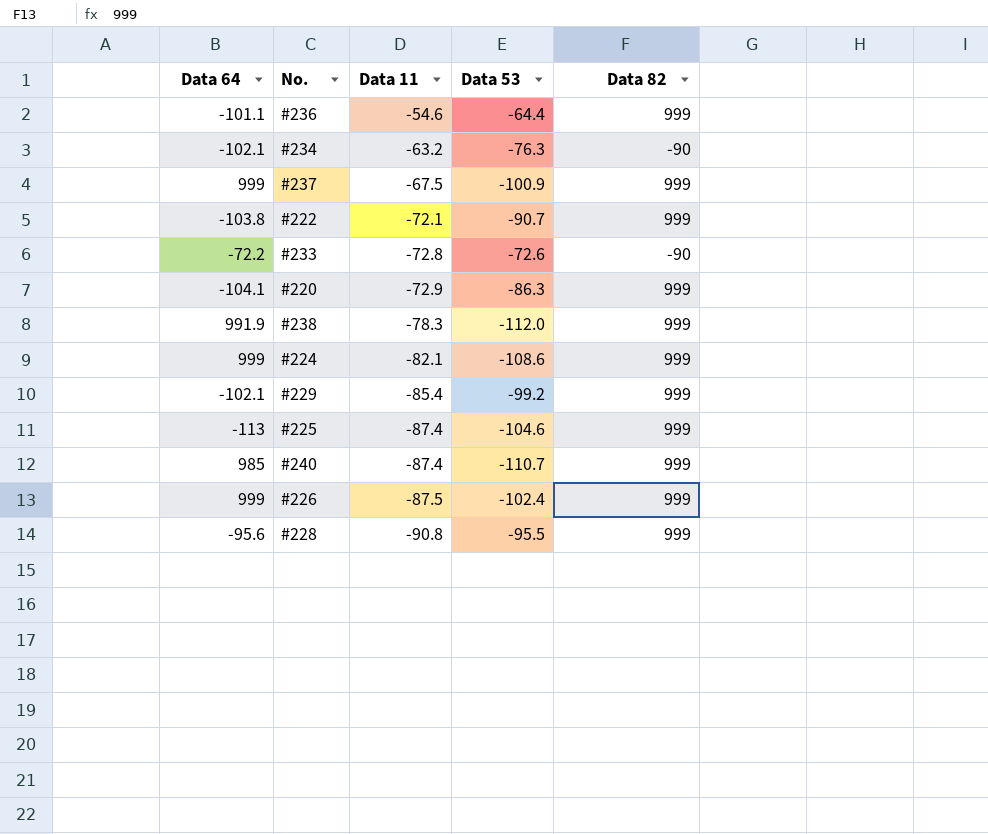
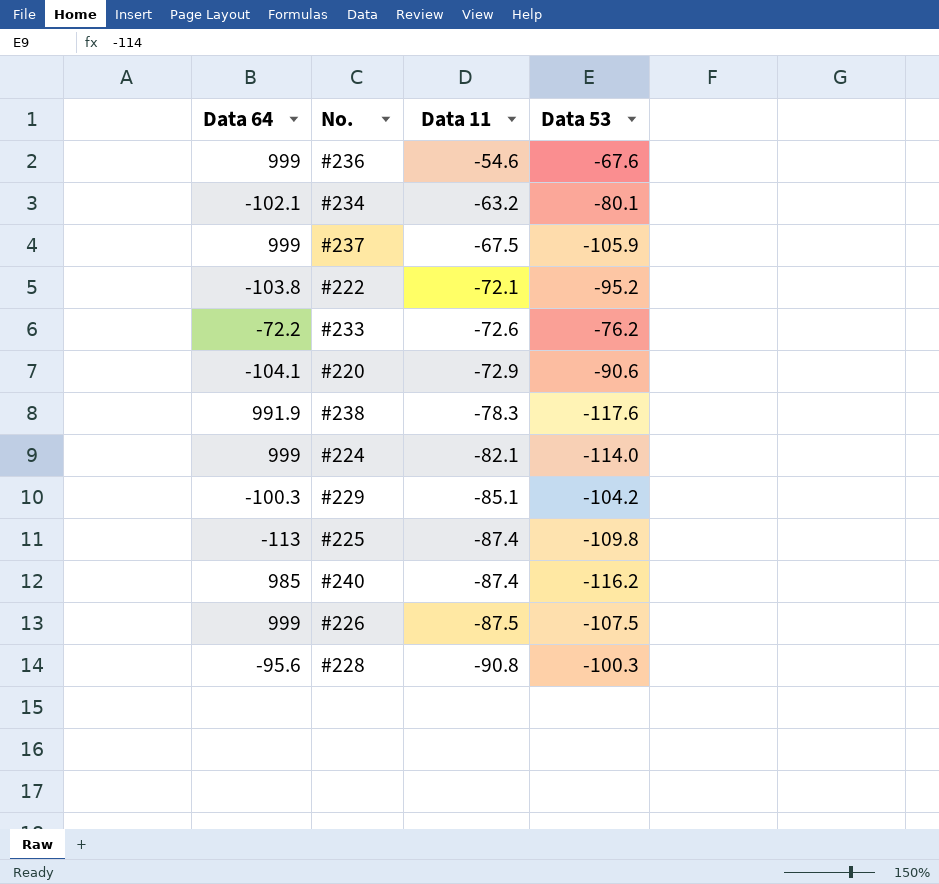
column Data 82 | position: 5 -> none
#236 | Data 64: -101.1 -> 999
#236 | Data 53: -64.4 -> -67.6
#234 | Data 53: -76.3 -> -80.1
#237 | Data 53: -100.9 -> -105.9
#222 | Data 53: -90.7 -> -95.2
#233 | Data 11: -72.8 -> -72.6
#233 | Data 53: -72.6 -> -76.2
#220 | Data 53: -86.3 -> -90.6
#238 | Data 53: -112.0 -> -117.6
#224 | Data 53: -108.6 -> -114.0
#229 | Data 64: -102.1 -> -100.3
#229 | Data 11: -85.4 -> -85.1
#229 | Data 53: -99.2 -> -104.2
#225 | Data 53: -104.6 -> -109.8
#240 | Data 53: -110.7 -> -116.2
#226 | Data 53: -102.4 -> -107.5
#228 | Data 53: -95.5 -> -100.3

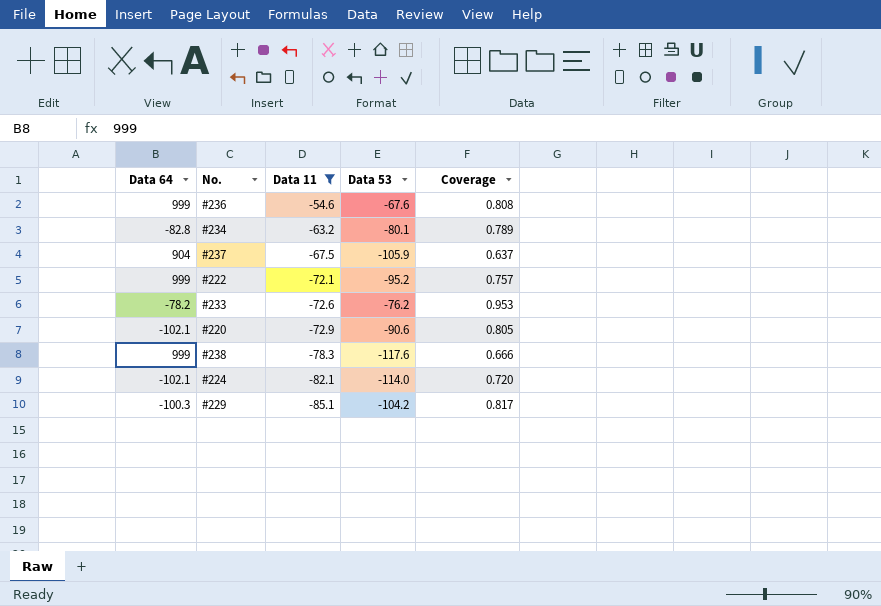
filter: none -> Data 11 >= -85.1
column Coverage | formula: none -> [Data 11] / [Data 53]
#234 | Data 64: -102.1 -> -82.8
#237 | Data 64: 999 -> 904
#222 | Data 64: -103.8 -> 999
#233 | Data 64: -72.2 -> -78.2
#220 | Data 64: -104.1 -> -102.1
#238 | Data 64: 991.9 -> 999
#224 | Data 64: 999 -> -102.1

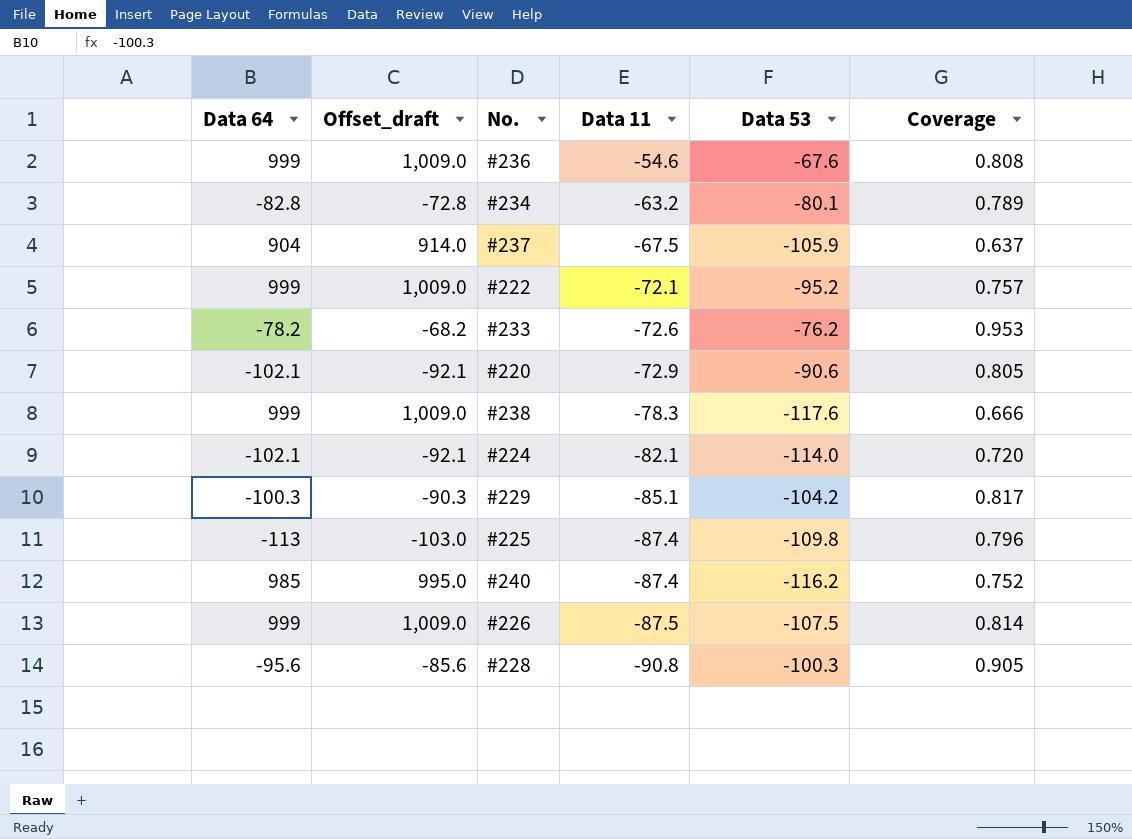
filter: Data 11 >= -85.1 -> none
column Offset_draft | formula: none -> [Data 64] + 10

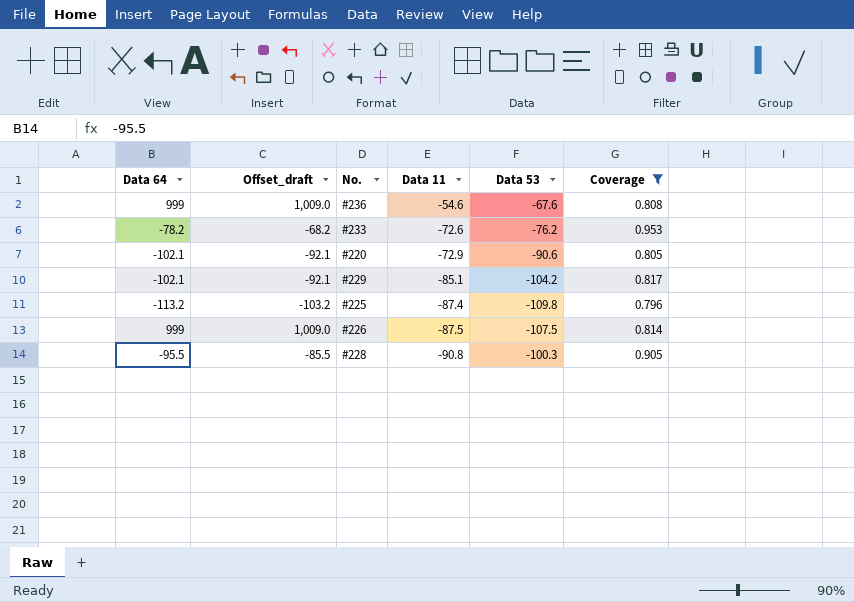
filter: none -> Coverage >= 0.796
#229 | Data 64: -100.3 -> -102.1
#229 | Offset_draft: -90.3 -> -92.1
#225 | Data 64: -113 -> -113.2
#225 | Offset_draft: -103.0 -> -103.2
#228 | Data 64: -95.6 -> -95.5
#228 | Offset_draft: -85.6 -> -85.5

